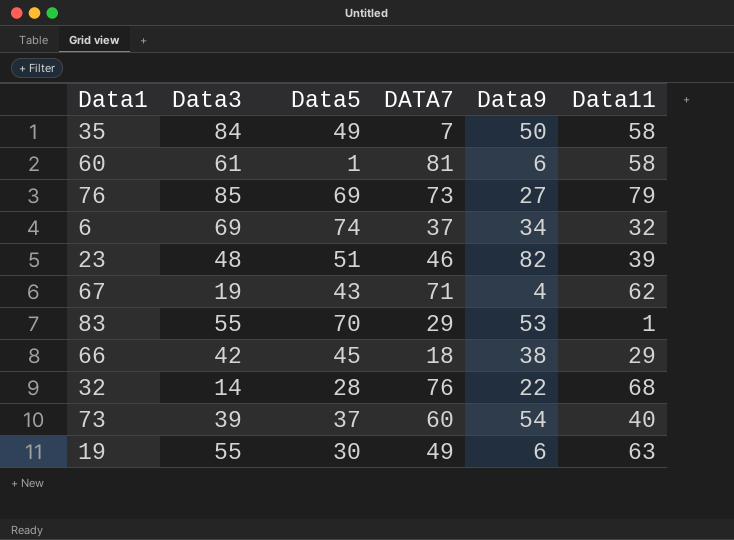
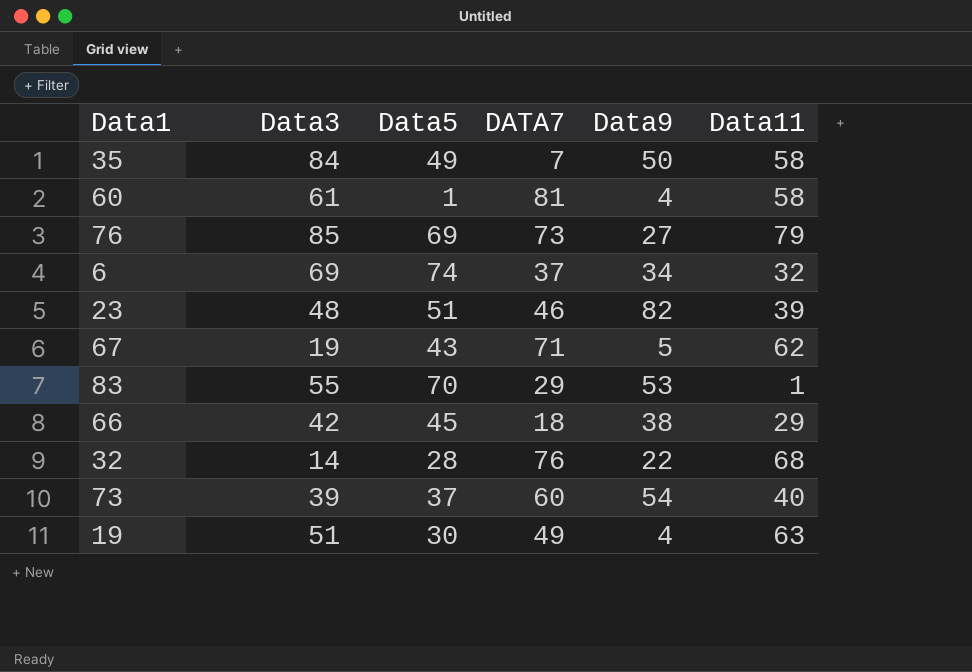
60 | Data9: 6 -> 4
67 | Data9: 4 -> 5
19 | Data3: 55 -> 51
19 | Data9: 6 -> 4

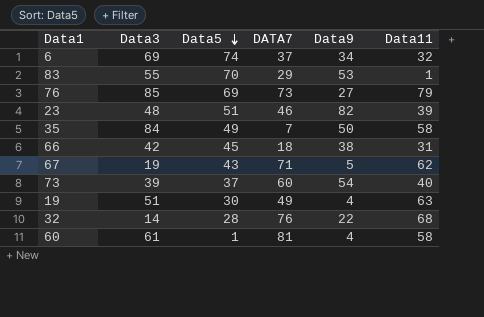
row order: none -> Data5 descending
66 | Data11: 29 -> 31

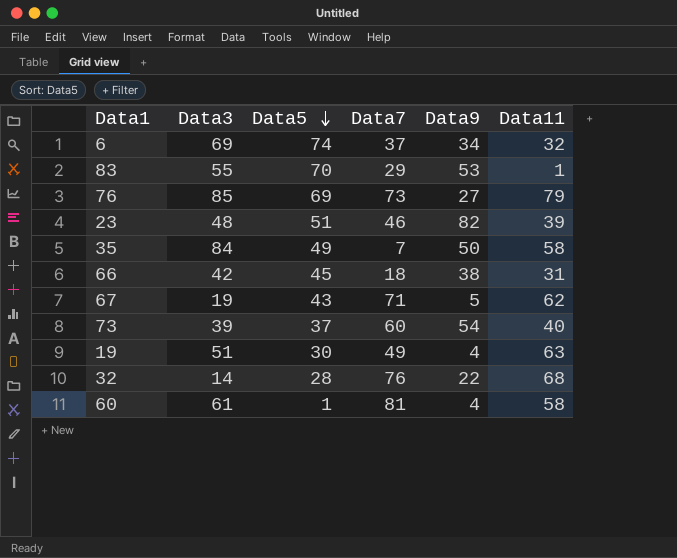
column name: DATA7 -> Data7

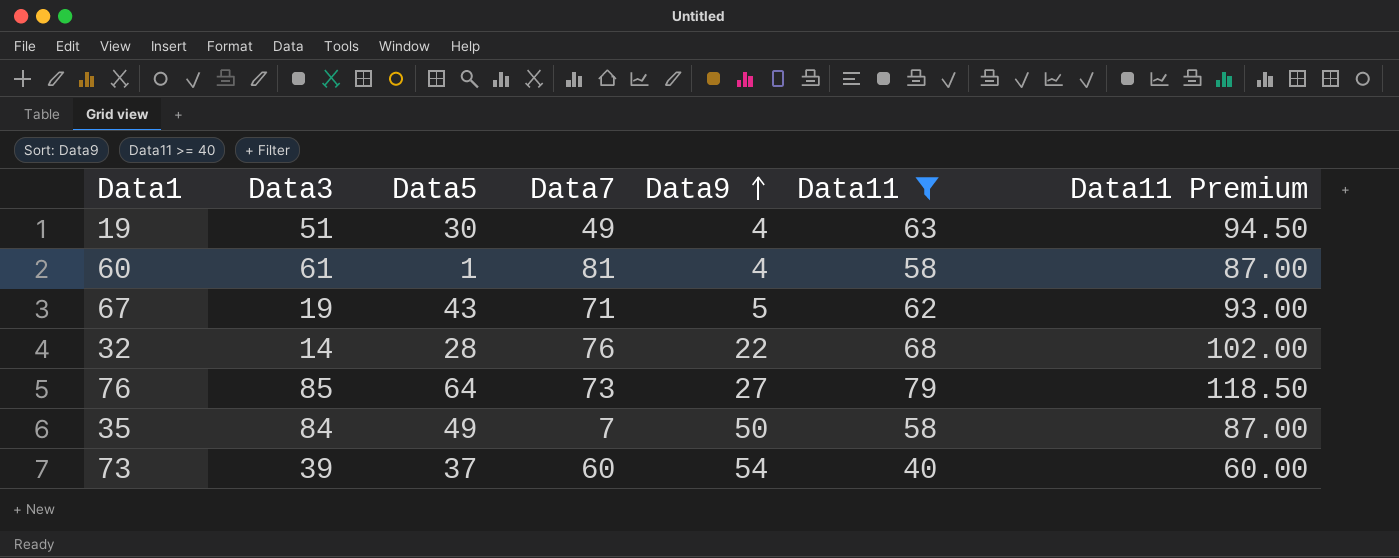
filter: none -> Data11 >= 40
row order: Data5 descending -> Data9 ascending
column Data11 Premium | formula: none -> [Data11] * 1.5
76 | Data5: 69 -> 64

